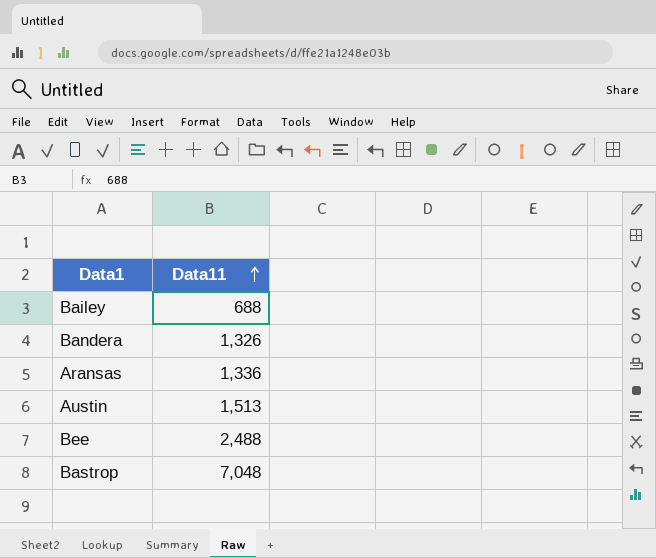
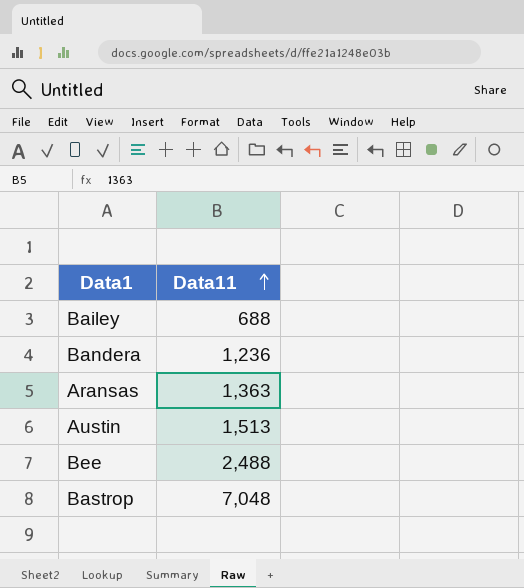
Bandera | Data11: 1,326 -> 1,236
Aransas | Data11: 1,336 -> 1,363

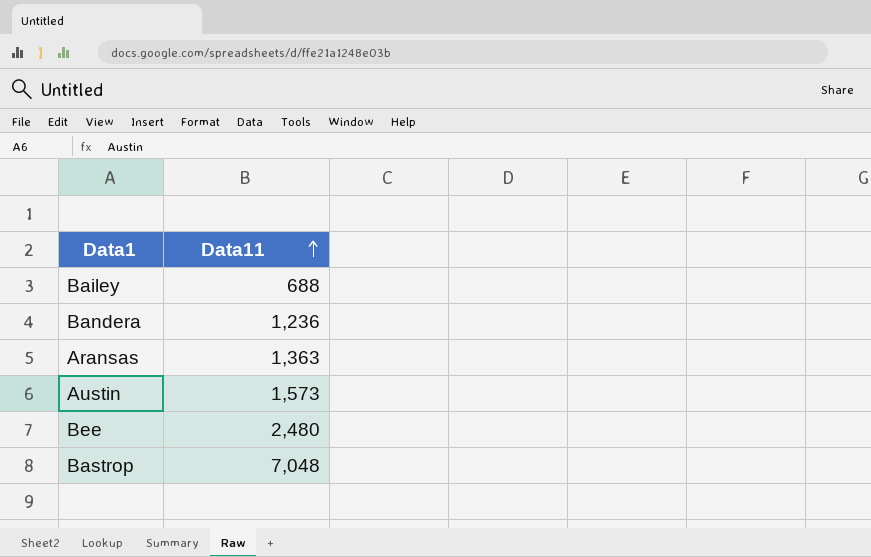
Austin | Data11: 1,513 -> 1,573
Bee | Data11: 2,488 -> 2,480

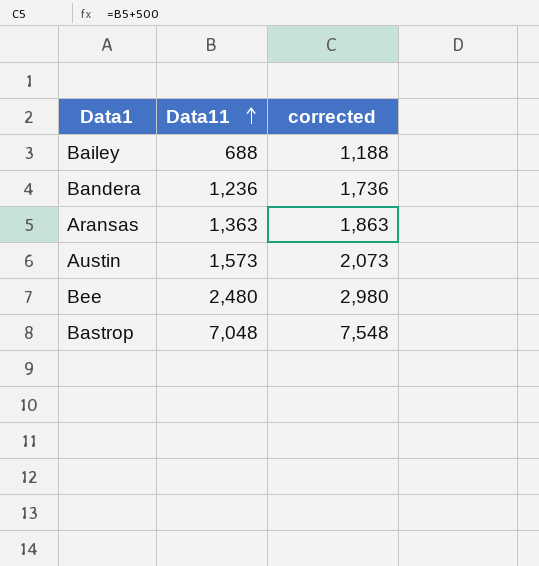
column corrected | formula: none -> [Data11] + 500

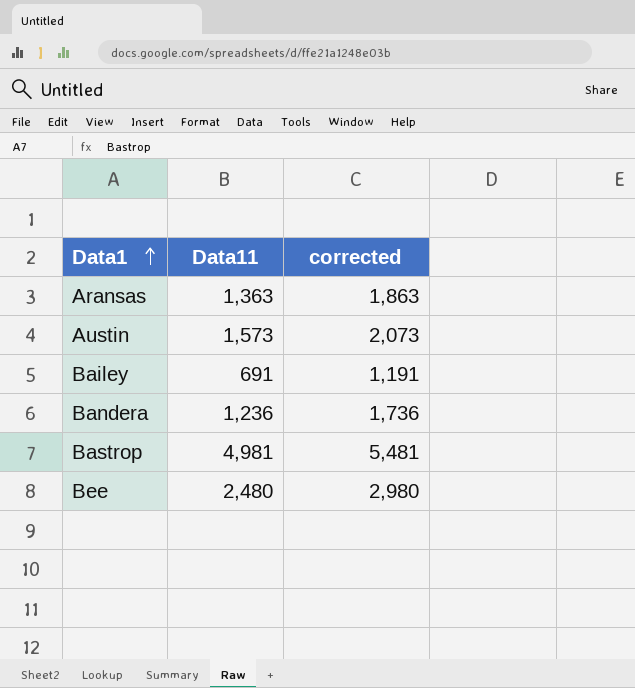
row order: Data11 ascending -> Data1 ascending
Bailey | Data11: 688 -> 691
Bailey | corrected: 1,188 -> 1,191
Bastrop | Data11: 7,048 -> 4,981
Bastrop | corrected: 7,548 -> 5,481

